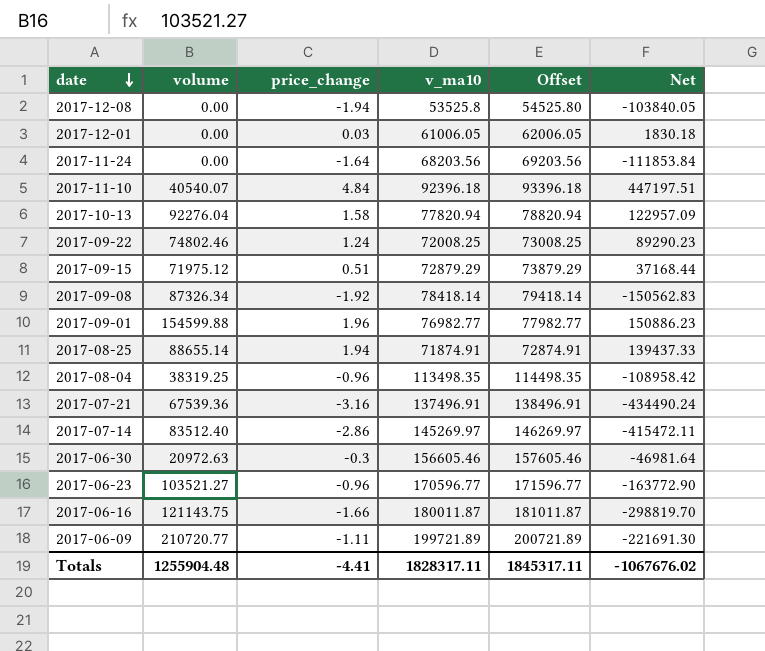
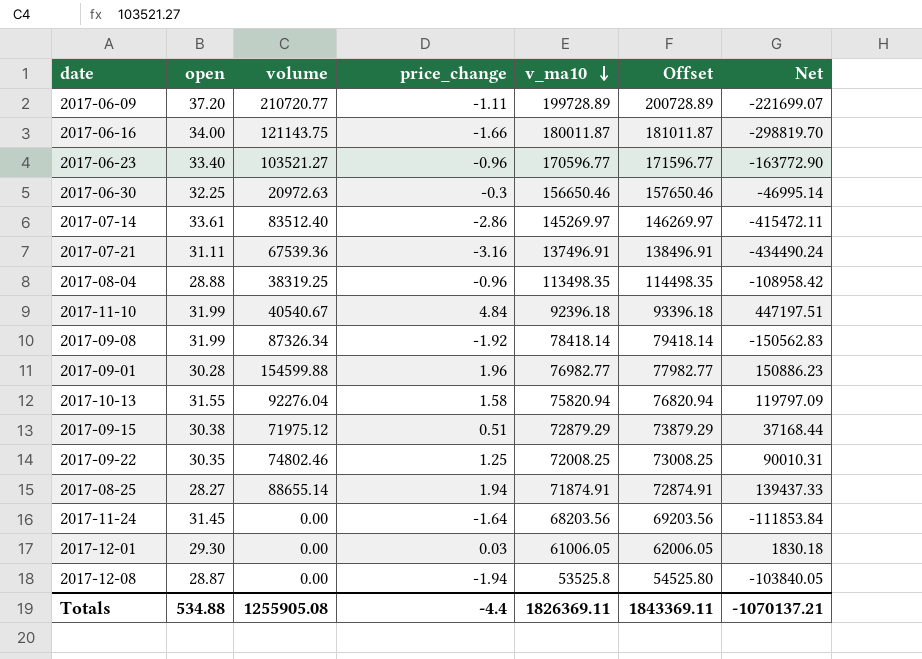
row order: date descending -> v_ma10 descending
column open | position: none -> 2
2017-06-09 | v_ma10: 199721.89 -> 199728.89
2017-06-09 | Offset: 200721.89 -> 200728.89
2017-06-09 | Net: -221691.30 -> -221699.07
2017-06-30 | v_ma10: 156605.46 -> 156650.46
2017-06-30 | Offset: 157605.46 -> 157650.46
2017-06-30 | Net: -46981.64 -> -46995.14
2017-11-10 | volume: 40540.07 -> 40540.67
2017-10-13 | v_ma10: 77820.94 -> 75820.94
2017-10-13 | Offset: 78820.94 -> 76820.94
2017-10-13 | Net: 122957.09 -> 119797.09
2017-09-22 | price_change: 1.24 -> 1.25
2017-09-22 | Net: 89290.23 -> 90010.31
Totals | volume: 1255904.48 -> 1255905.08
Totals | price_change: -4.41 -> -4.4
Totals | v_ma10: 1828317.11 -> 1826369.11
Totals | Offset: 1845317.11 -> 1843369.11
Totals | Net: -1067676.02 -> -1070137.21

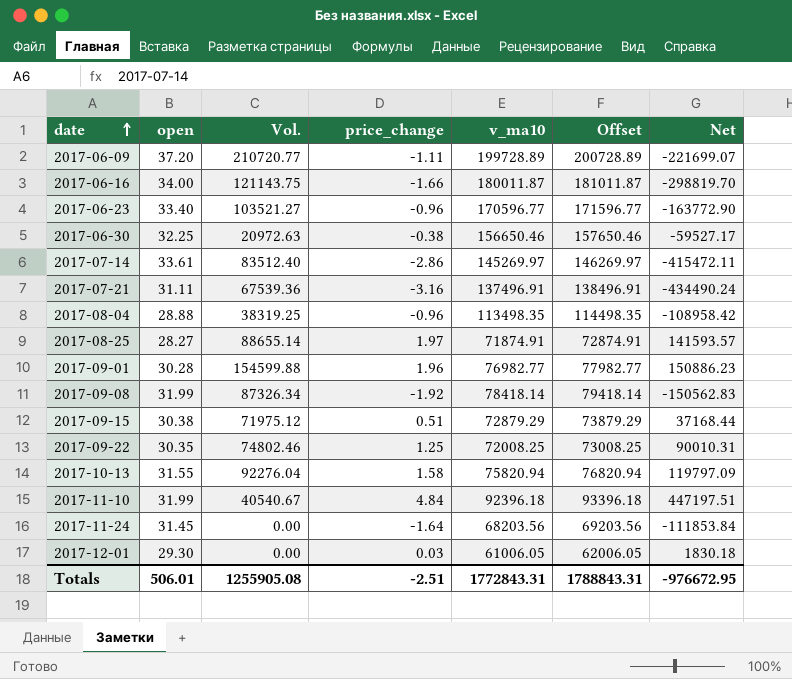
row order: v_ma10 descending -> date ascending
column name: volume -> Vol.
row 2017-12-08: 28.87 | 0.00 | -1.94 | 53525.8 | 54525.80 | -103840.05 -> none
2017-06-30 | price_change: -0.3 -> -0.38
2017-06-30 | Net: -46995.14 -> -59527.17
2017-08-25 | price_change: 1.94 -> 1.97
2017-08-25 | Net: 139437.33 -> 141593.57
Totals | open: 534.88 -> 506.01
Totals | price_change: -4.4 -> -2.51
Totals | v_ma10: 1826369.11 -> 1772843.31
Totals | Offset: 1843369.11 -> 1788843.31
Totals | Net: -1070137.21 -> -976672.95

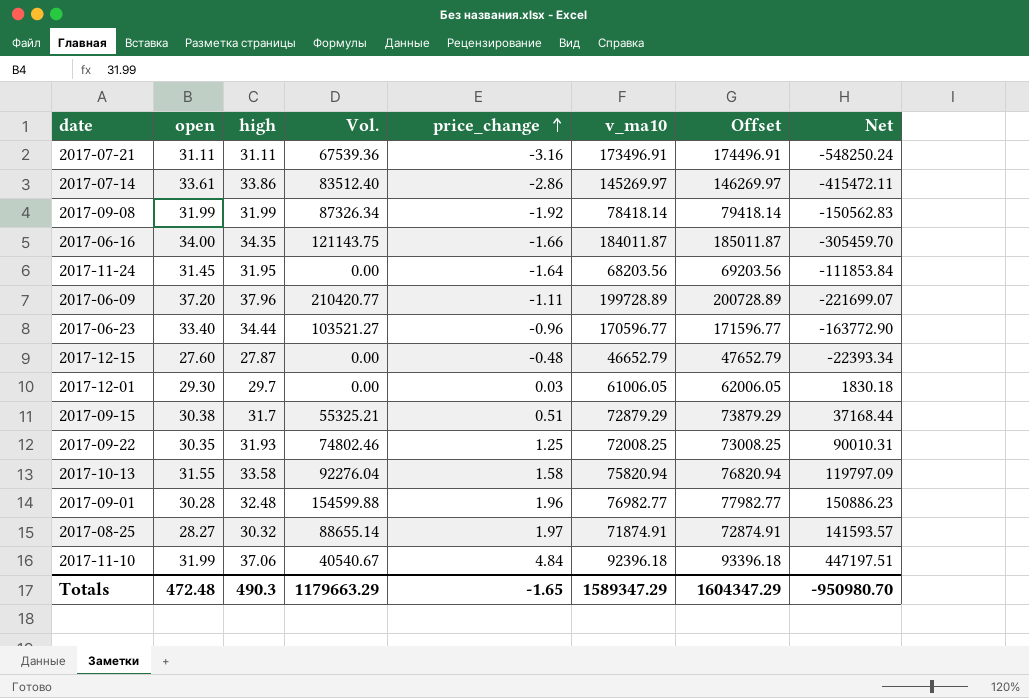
row order: date ascending -> price_change ascending
column high | position: none -> 3
row 2017-06-30: 32.25 | 20972.63 | -0.38 | 156650.46 | 157650.46 | -59527.17 -> none
row 2017-08-04: 28.88 | 38319.25 | -0.96 | 113498.35 | 114498.35 | -108958.42 -> none
2017-07-21 | v_ma10: 137496.91 -> 173496.91
2017-07-21 | Offset: 138496.91 -> 174496.91
2017-07-21 | Net: -434490.24 -> -548250.24
2017-06-16 | v_ma10: 180011.87 -> 184011.87
2017-06-16 | Offset: 181011.87 -> 185011.87
2017-06-16 | Net: -298819.70 -> -305459.70
2017-06-09 | Vol.: 210720.77 -> 210420.77
row 2017-12-15: none -> 27.60 | 27.87 | 0.00 | -0.48 | 46652.79 | 47652.79 | -22393.34
2017-09-15 | Vol.: 71975.12 -> 55325.21
Totals | open: 506.01 -> 472.48
Totals | Vol.: 1255905.08 -> 1179663.29
Totals | price_change: -2.51 -> -1.65
Totals | v_ma10: 1772843.31 -> 1589347.29
Totals | Offset: 1788843.31 -> 1604347.29
Totals | Net: -976672.95 -> -950980.70

